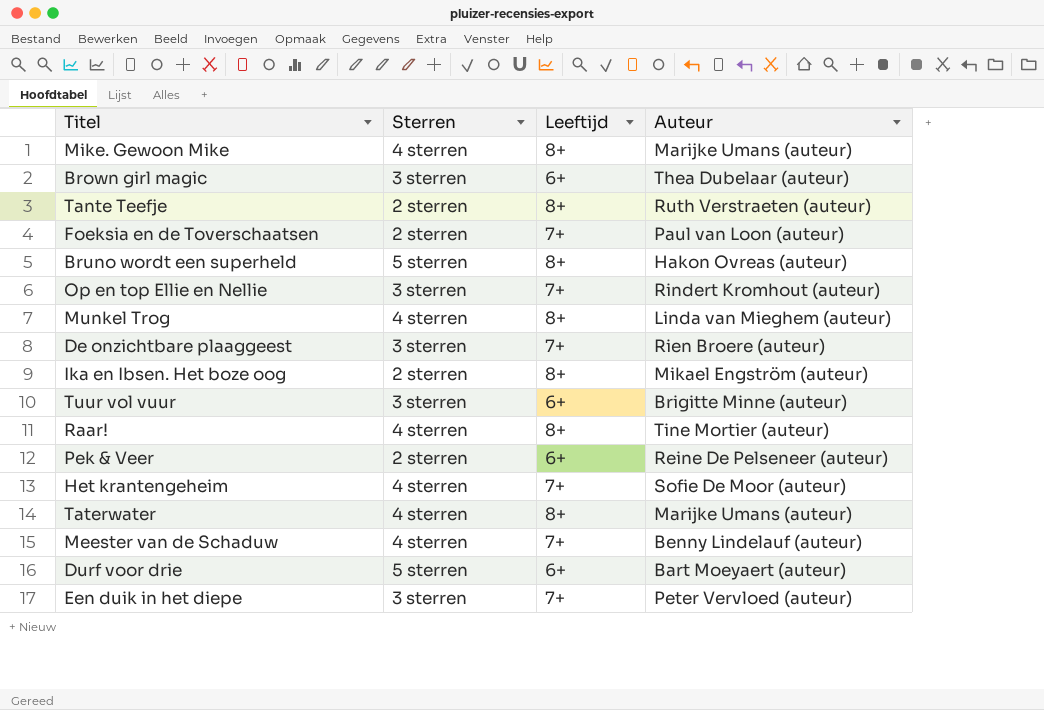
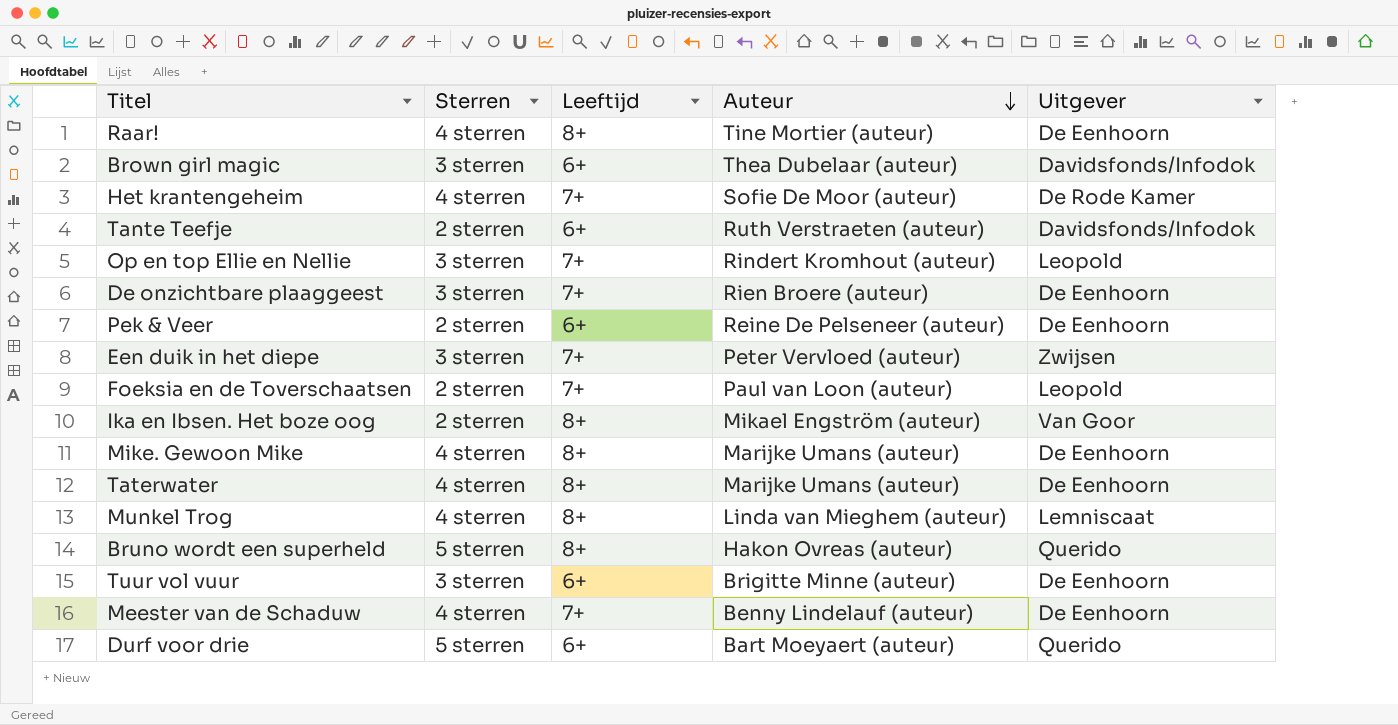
row order: none -> Auteur descending
column Uitgever | position: none -> 5
Tante Teefje | Leeftijd: 8+ -> 6+

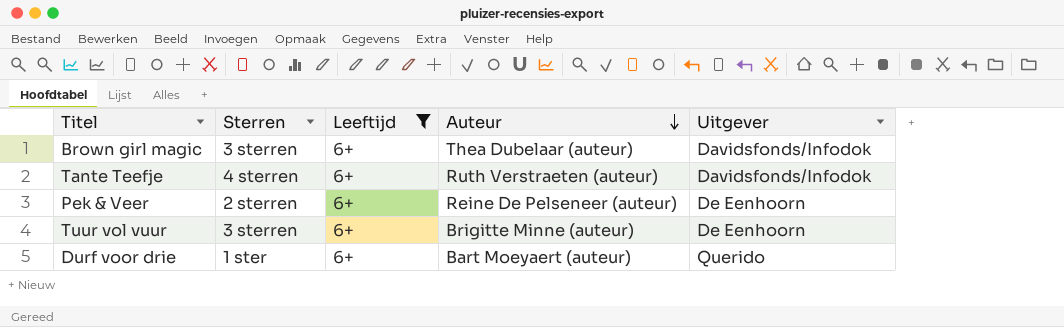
filter: none -> Leeftijd = 6+
Tante Teefje | Sterren: 2 sterren -> 4 sterren
Durf voor drie | Sterren: 5 sterren -> 1 ster

